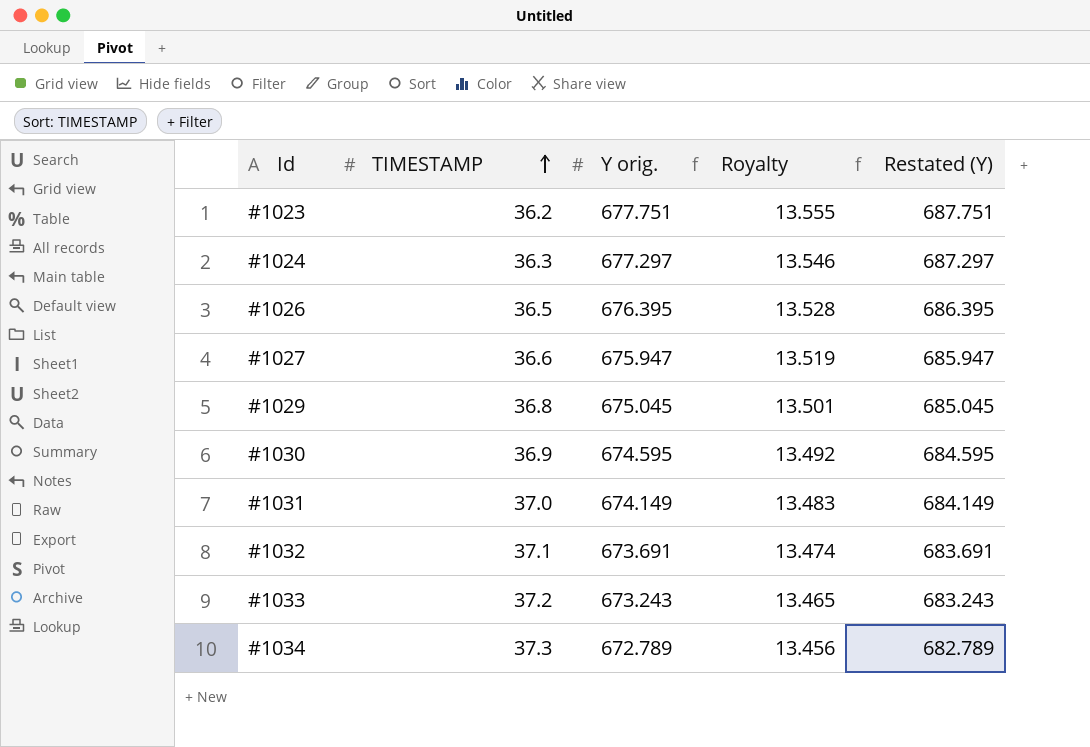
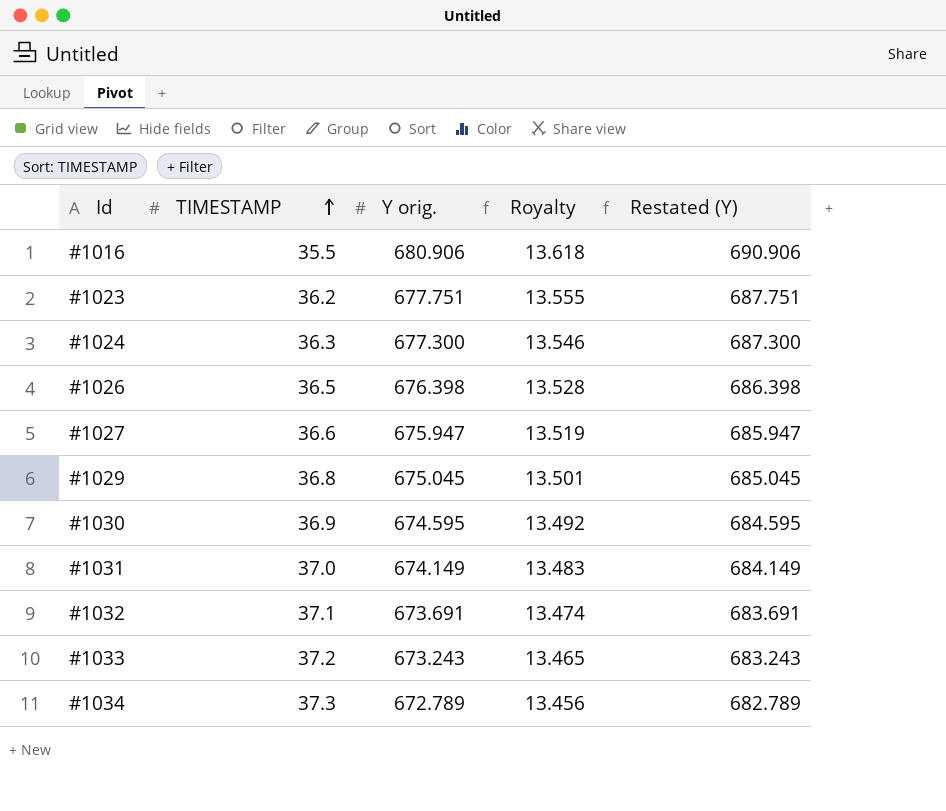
row #1016: none -> 35.5 | 680.906 | 13.618 | 690.906
#1024 | Y orig.: 677.297 -> 677.300
#1024 | Restated (Y): 687.297 -> 687.300
#1026 | Y orig.: 676.395 -> 676.398
#1026 | Restated (Y): 686.395 -> 686.398

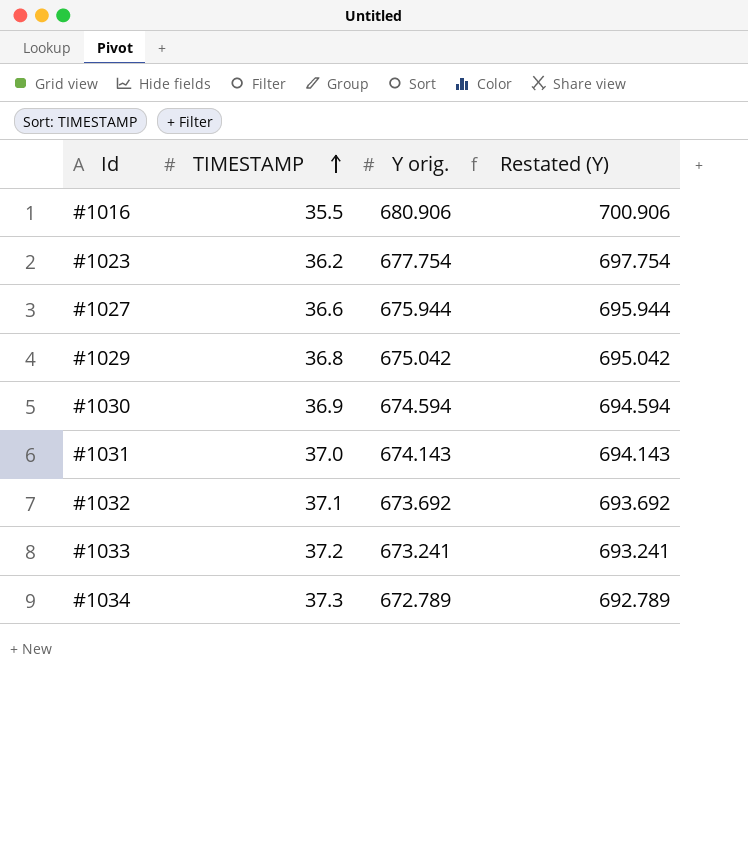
column Royalty | formula: [Y orig.] * 0.02 -> none
column Restated (Y) | formula: [Y orig.] + 10 -> [Y orig.] + 20
row #1024: 36.3 | 677.300 | 13.546 | 687.300 -> none
row #1026: 36.5 | 676.398 | 13.528 | 686.398 -> none
#1023 | Y orig.: 677.751 -> 677.754
#1027 | Y orig.: 675.947 -> 675.944
#1029 | Y orig.: 675.045 -> 675.042
#1030 | Y orig.: 674.595 -> 674.594
#1031 | Y orig.: 674.149 -> 674.143
#1032 | Y orig.: 673.691 -> 673.692
#1033 | Y orig.: 673.243 -> 673.241

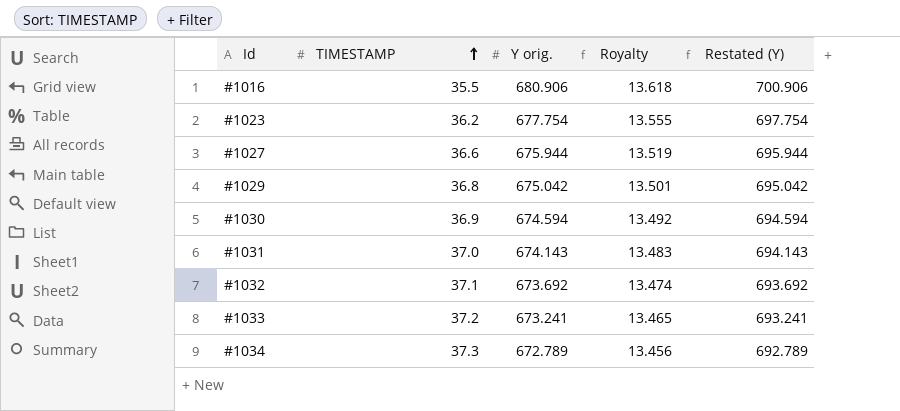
column Royalty | formula: none -> [Y orig.] * 0.02

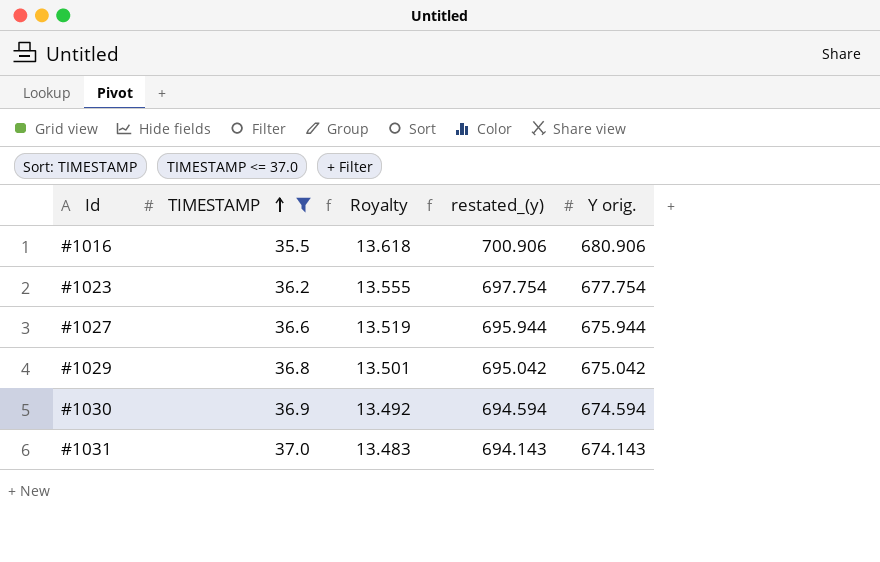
filter: none -> TIMESTAMP <= 37.0
column name: Restated (Y) -> restated_(y)
column Y orig. | position: 3 -> 5

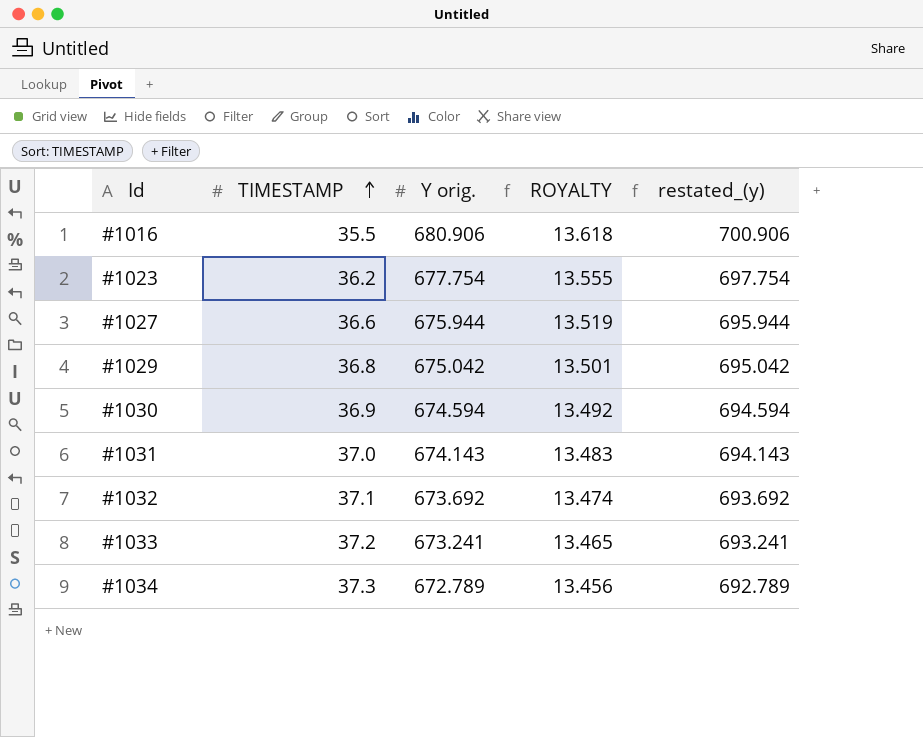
filter: TIMESTAMP <= 37.0 -> none
column Y orig. | position: 5 -> 3
column name: Royalty -> ROYALTY

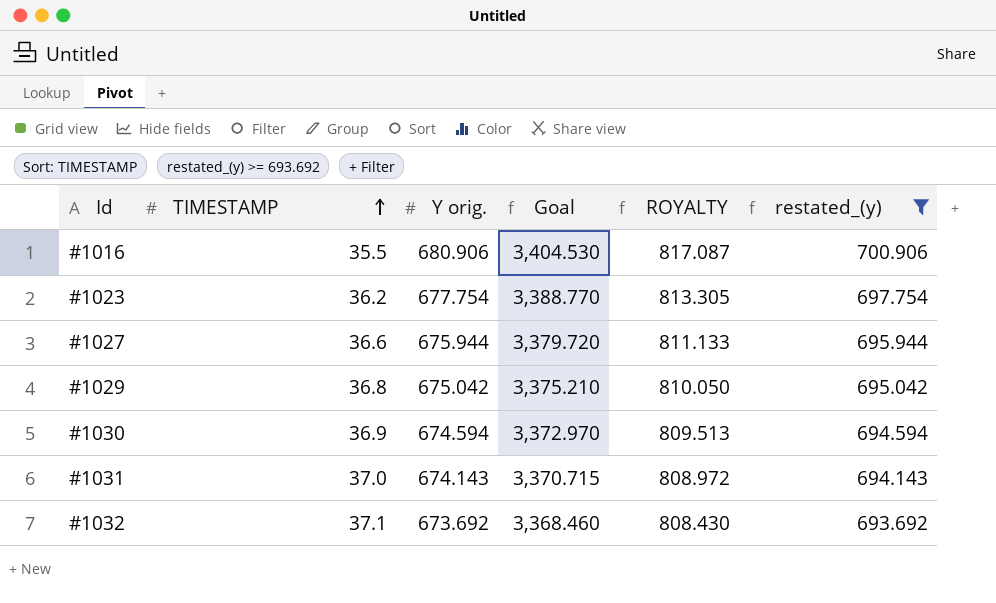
filter: none -> restated_(y) >= 693.692
column Goal | formula: none -> [Y orig.] * 5
column ROYALTY | formula: [Y orig.] * 0.02 -> [Y orig.] * 1.2

